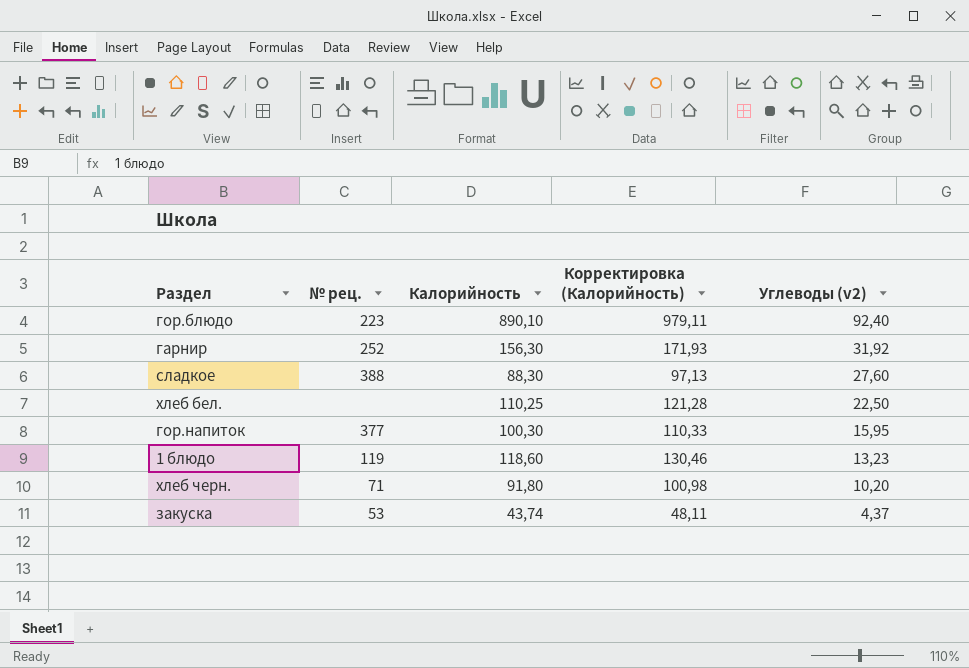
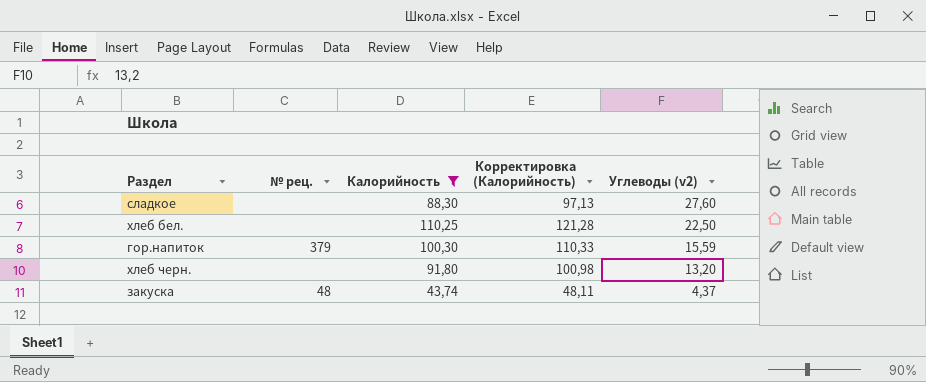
filter: none -> Калорийность <= 110,25
сладкое | № рец.: 388 -> none
гор.напиток | № рец.: 377 -> 379
гор.напиток | Углеводы (v2): 15,95 -> 15,59
хлеб черн. | № рец.: 71 -> none
хлеб черн. | Углеводы (v2): 10,20 -> 13,20
закуска | № рец.: 53 -> 48

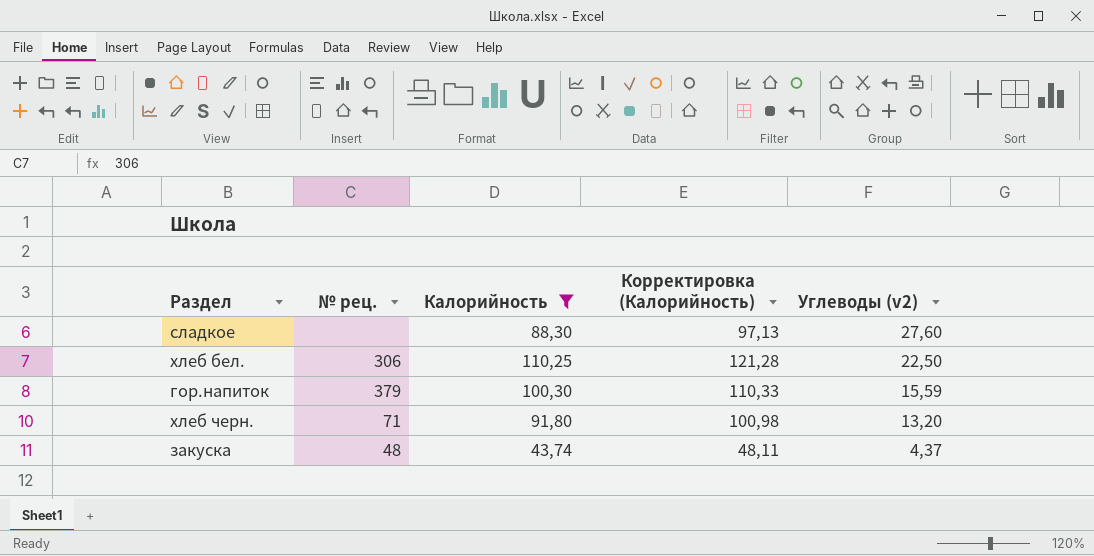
хлеб бел. | № рец.: none -> 306
хлеб черн. | № рец.: none -> 71

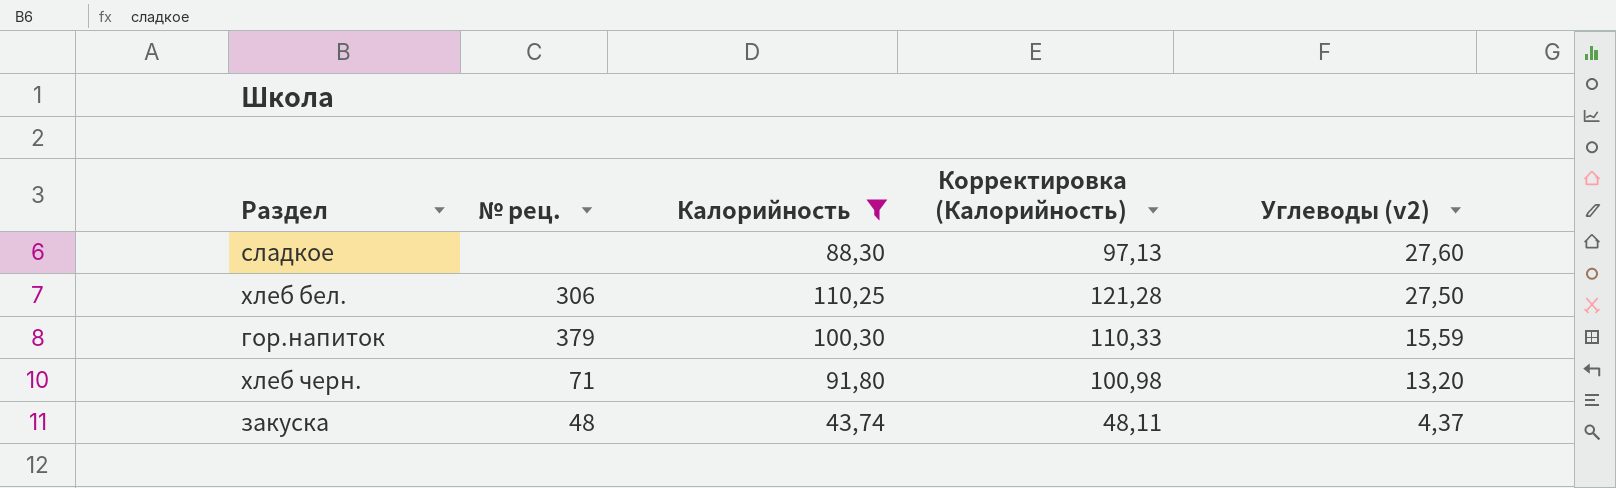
хлеб бел. | Углеводы (v2): 22,50 -> 27,50

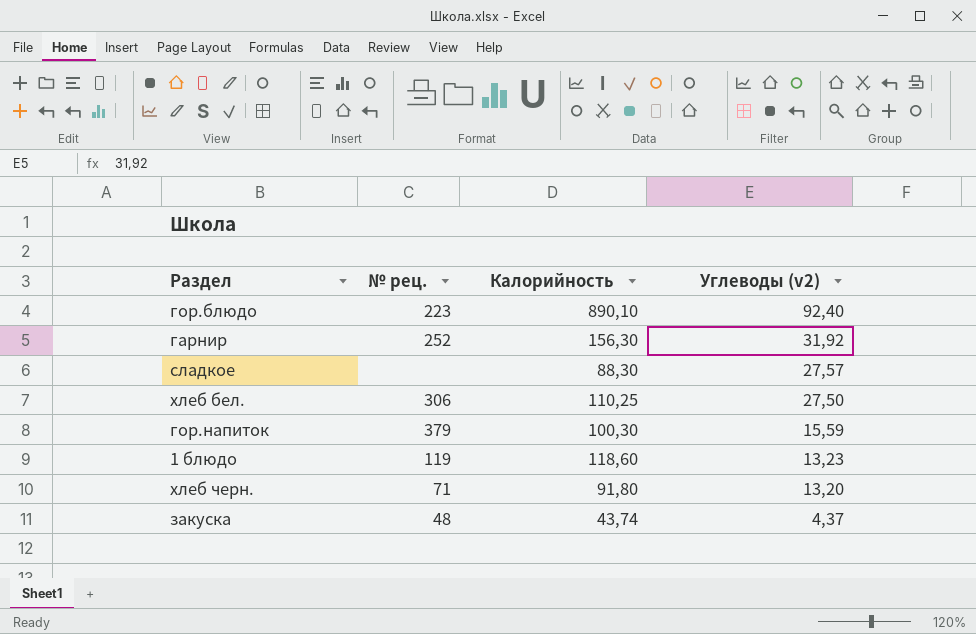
filter: Калорийность <= 110,25 -> none
column Корректировка (Калорийность) | formula: [Калорийность] * 1,1 -> none
сладкое | Углеводы (v2): 27,60 -> 27,57

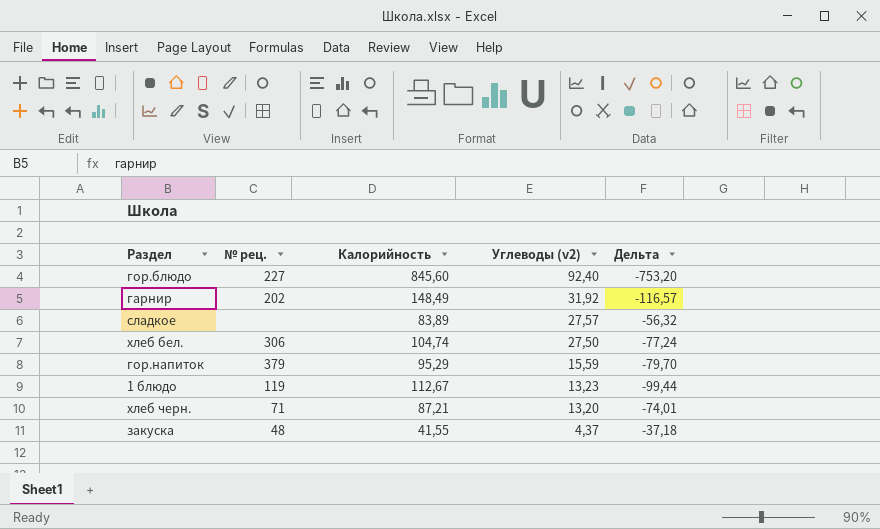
column Дельта | formula: none -> [Углеводы (v2)] - [Калорийность]
гор.блюдо | № рец.: 223 -> 227
гор.блюдо | Калорийность: 890,10 -> 845,60
гарнир | № рец.: 252 -> 202
гарнир | Калорийность: 156,30 -> 148,49
сладкое | Калорийность: 88,30 -> 83,89
хлеб бел. | Калорийность: 110,25 -> 104,74
гор.напиток | Калорийность: 100,30 -> 95,29
1 блюдо | Калорийность: 118,60 -> 112,67
хлеб черн. | Калорийность: 91,80 -> 87,21
закуска | Калорийность: 43,74 -> 41,55

